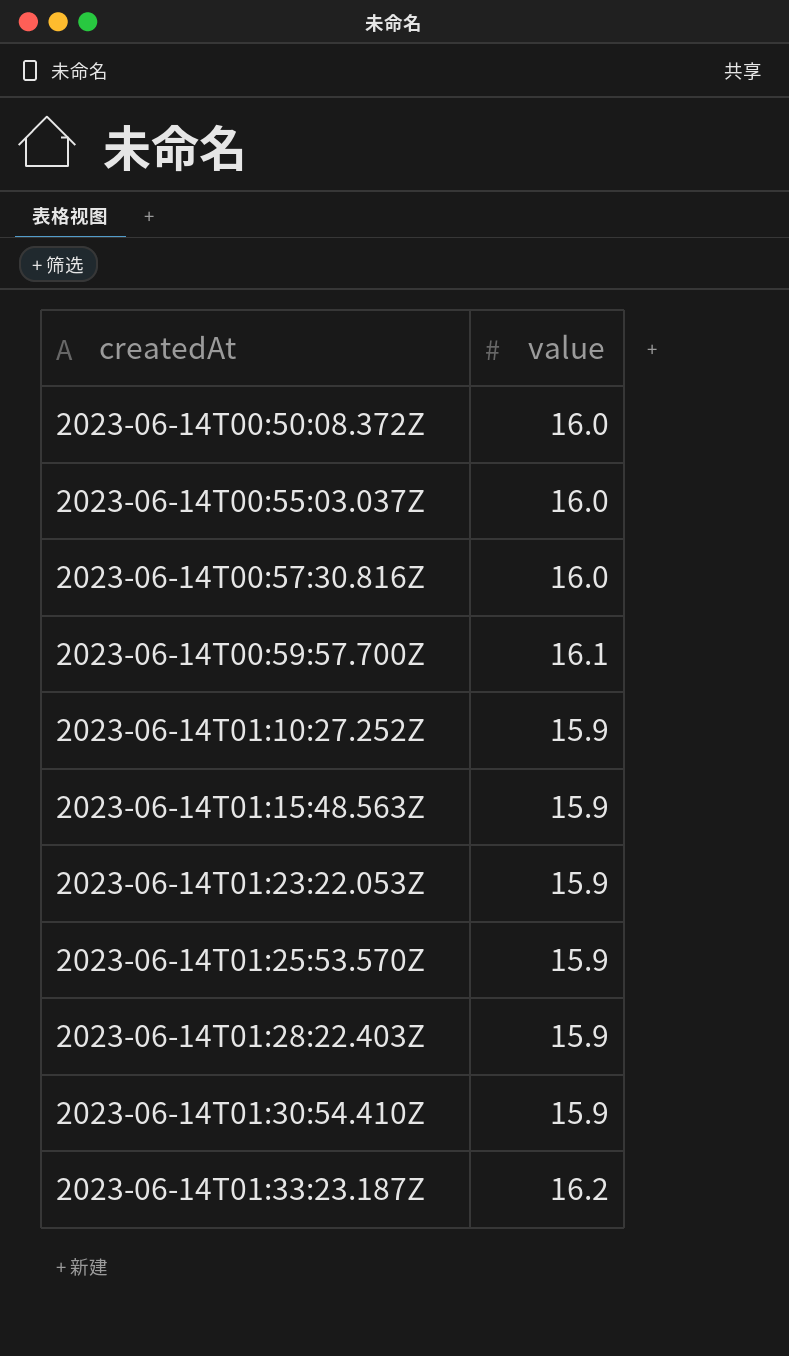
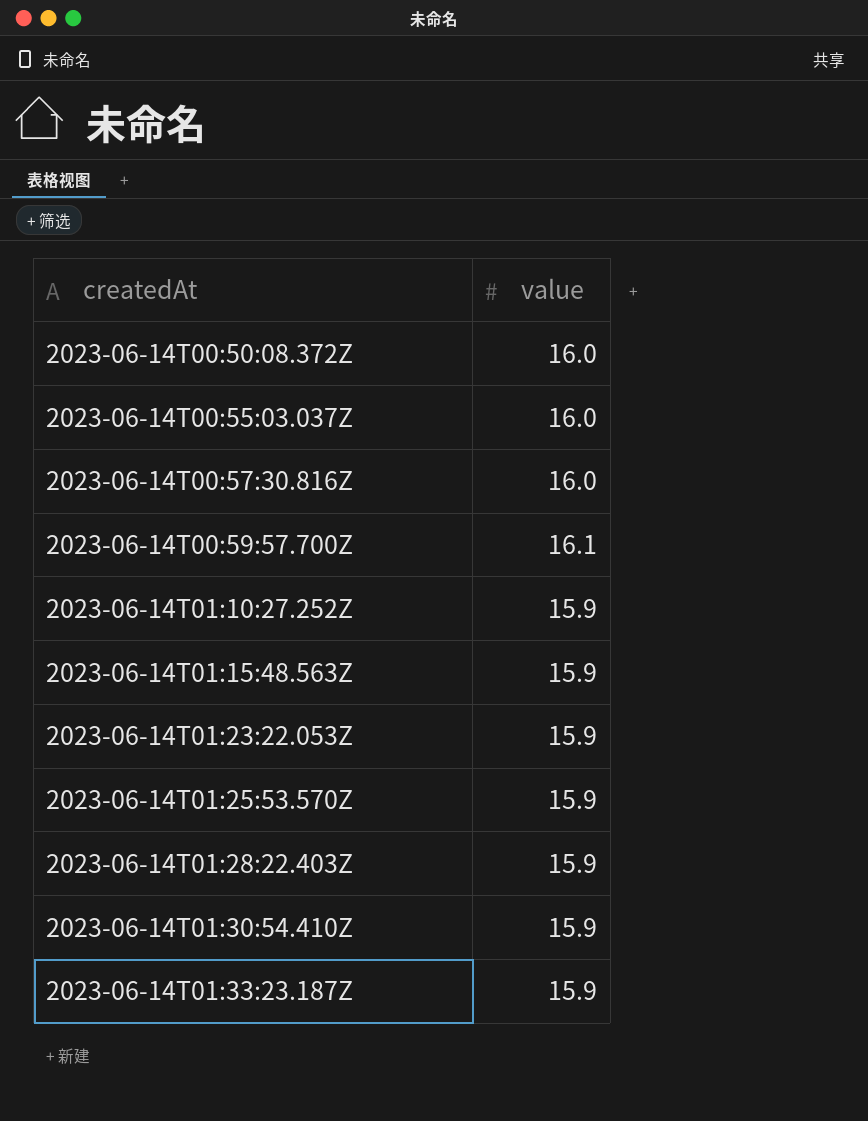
2023-06-14T01:33:23.187Z | value: 16.2 -> 15.9

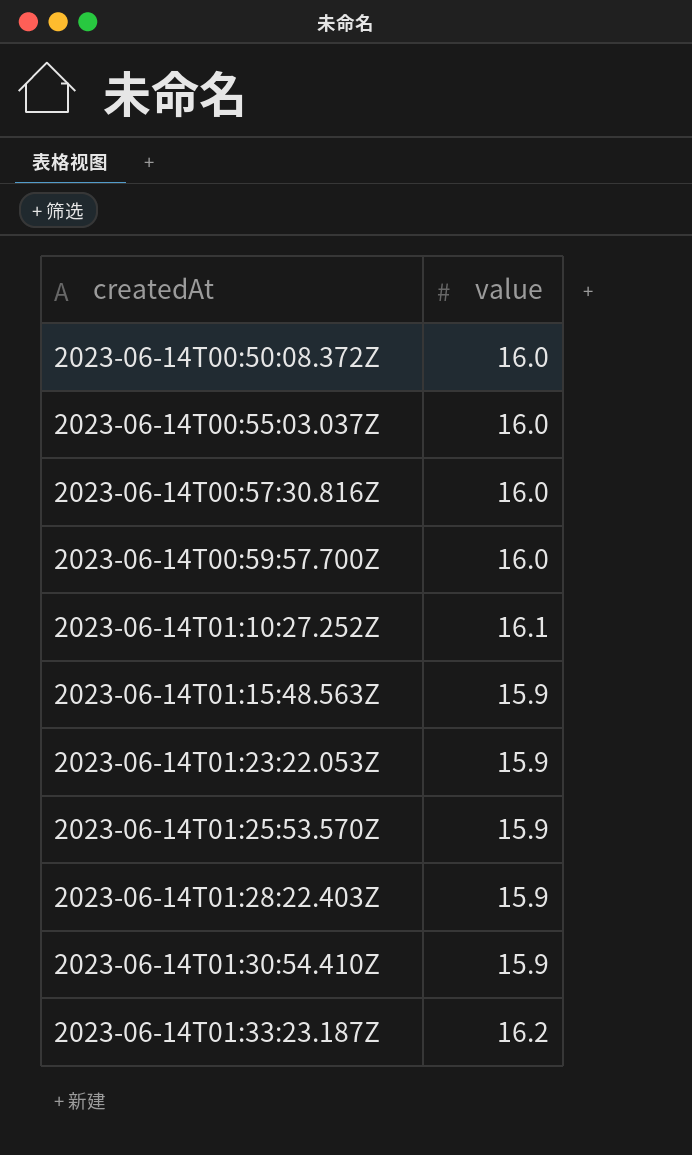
2023-06-14T00:59:57.700Z | value: 16.1 -> 16.0
2023-06-14T01:10:27.252Z | value: 15.9 -> 16.1
2023-06-14T01:33:23.187Z | value: 15.9 -> 16.2

